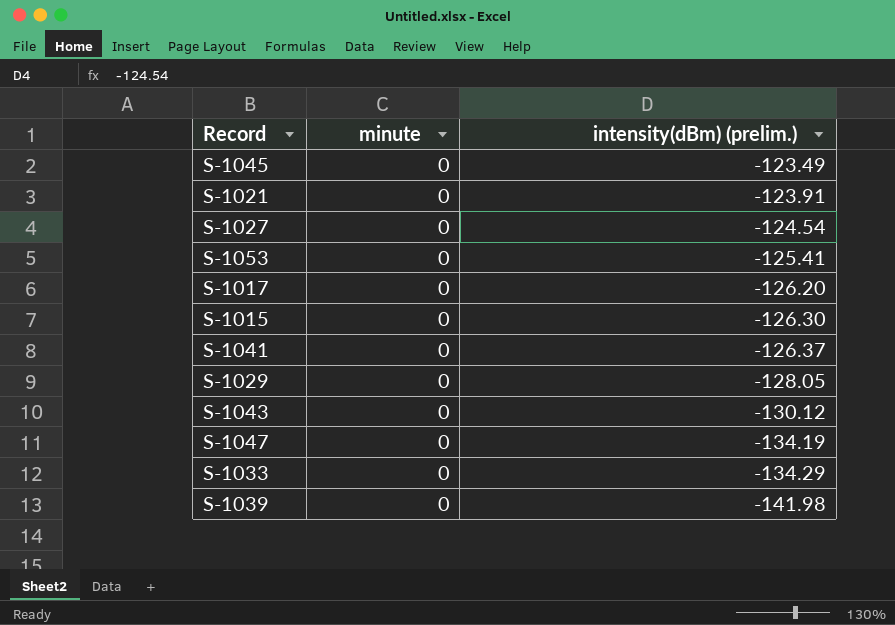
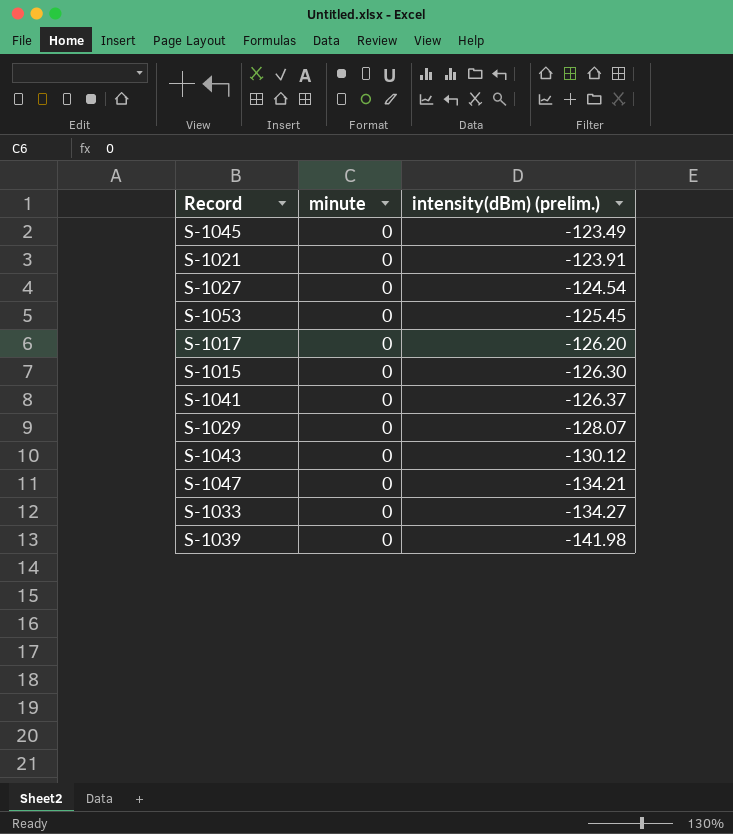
S-1053 | intensity(dBm) (prelim.): -125.41 -> -125.45
S-1029 | intensity(dBm) (prelim.): -128.05 -> -128.07
S-1047 | intensity(dBm) (prelim.): -134.19 -> -134.21
S-1033 | intensity(dBm) (prelim.): -134.29 -> -134.27

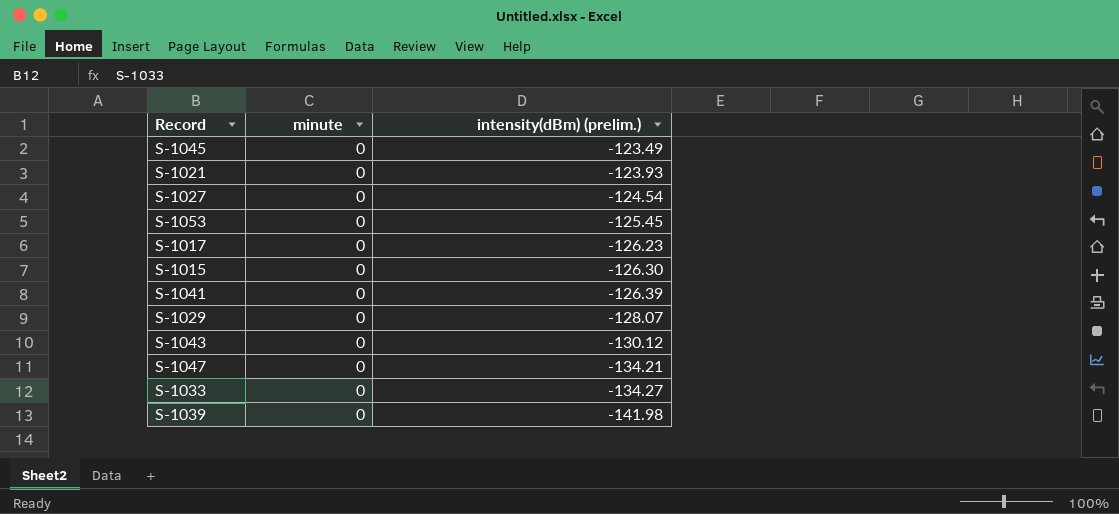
S-1021 | intensity(dBm) (prelim.): -123.91 -> -123.93
S-1017 | intensity(dBm) (prelim.): -126.20 -> -126.23
S-1041 | intensity(dBm) (prelim.): -126.37 -> -126.39

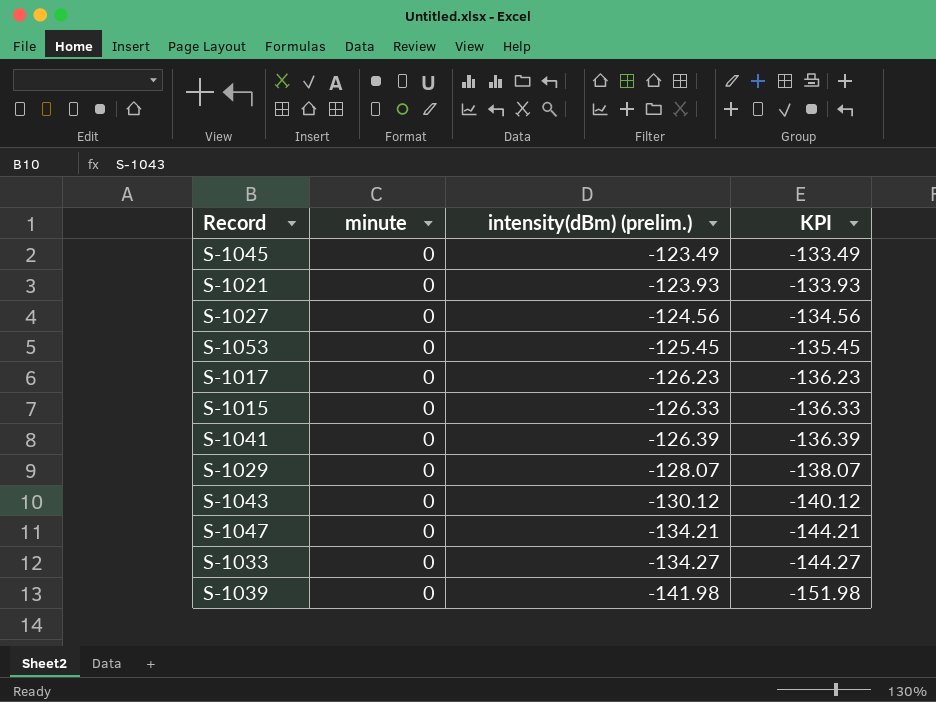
column KPI | formula: none -> [intensity(dBm) (prelim.)] - 10
S-1027 | intensity(dBm) (prelim.): -124.54 -> -124.56
S-1015 | intensity(dBm) (prelim.): -126.30 -> -126.33

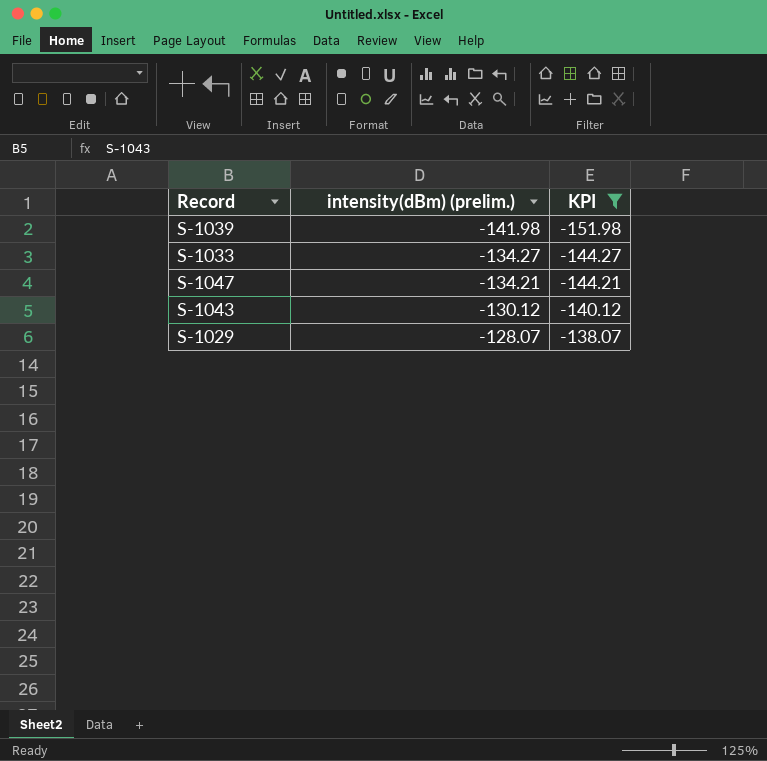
filter: none -> KPI <= -138.07
row order: intensity(dBm) (prelim.) descending -> intensity(dBm) (prelim.) ascending
column minute | position: 2 -> none

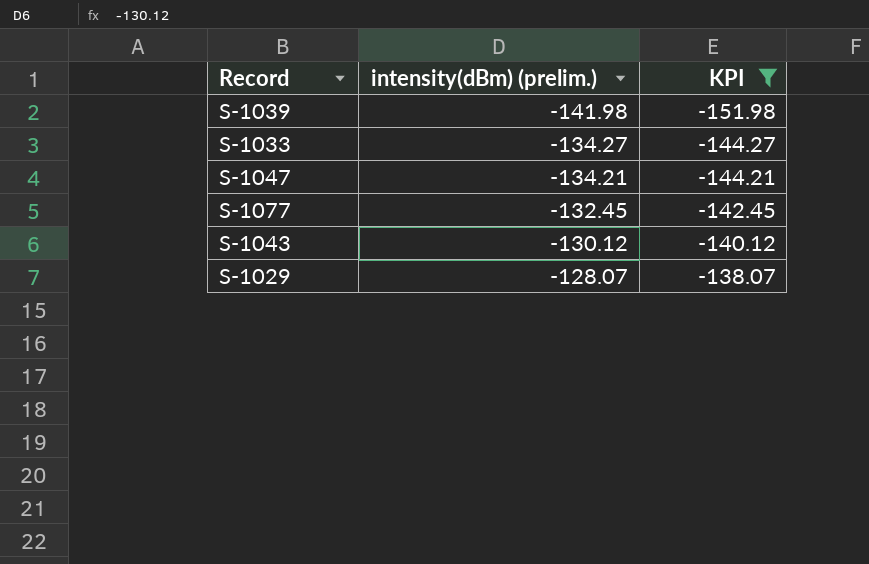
row S-1077: none -> -132.45 | -142.45

